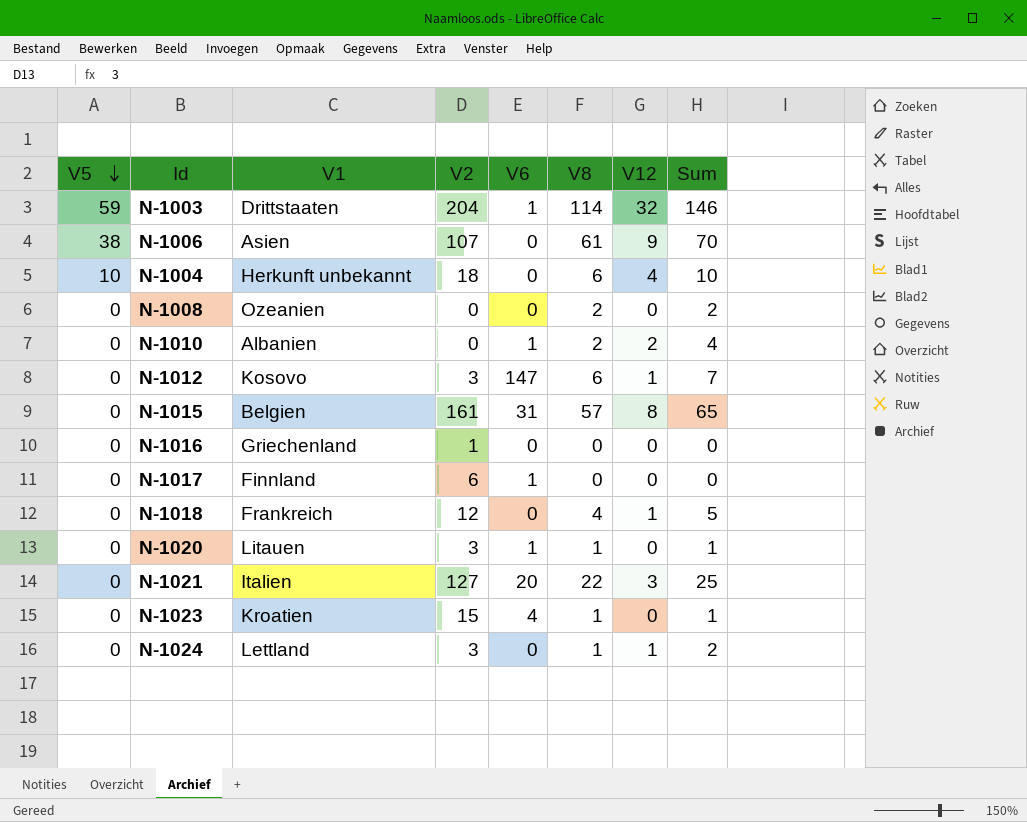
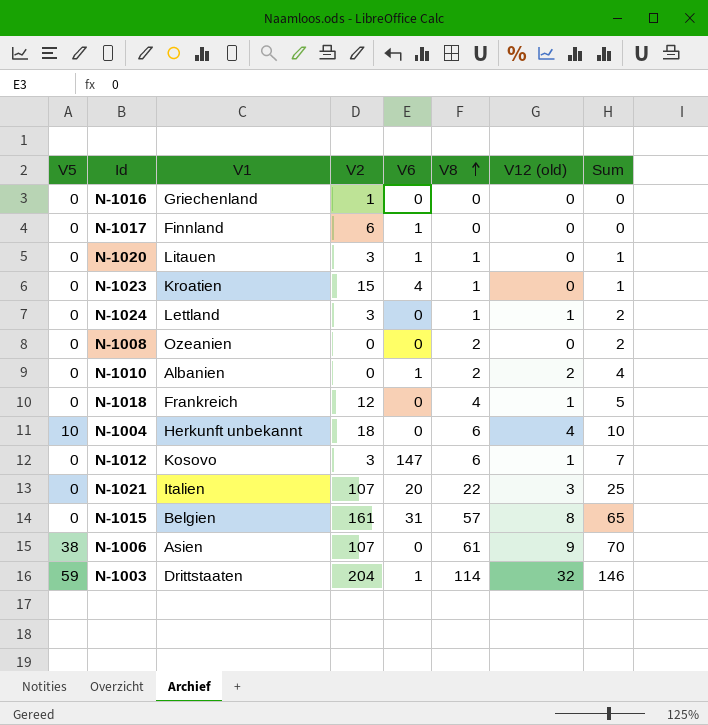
row order: V5 descending -> V8 ascending
column name: V12 -> V12 (old)
N-1021 | V2: 127 -> 107

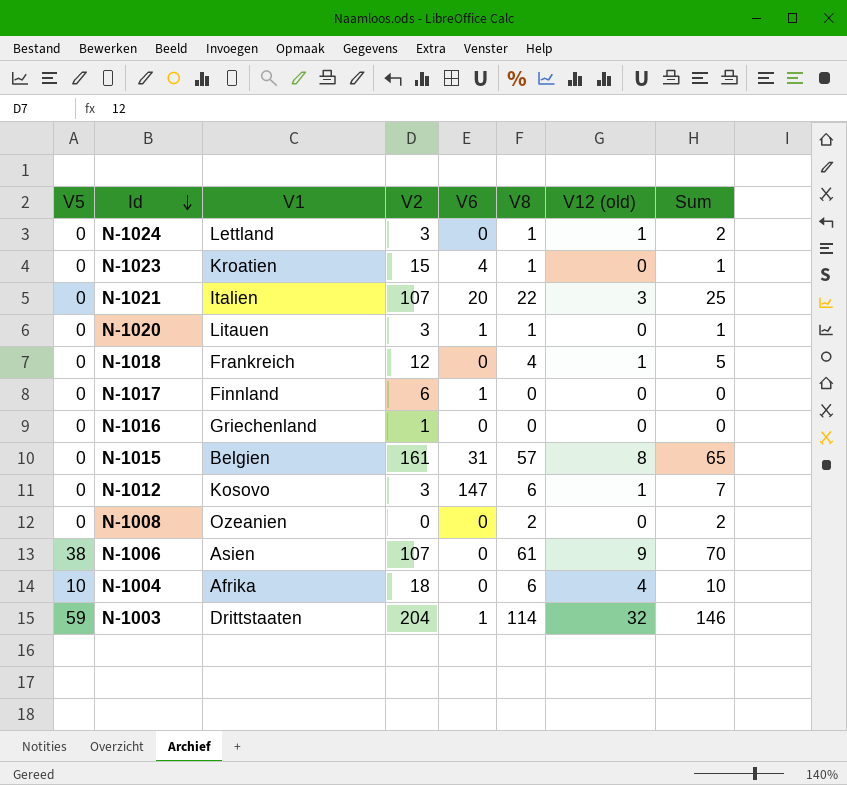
row order: V8 ascending -> Id descending
row N-1010: 0 | Albanien | 0 | 1 | 2 | 2 | 4 -> none
N-1004 | V1: Herkunft unbekannt -> Afrika

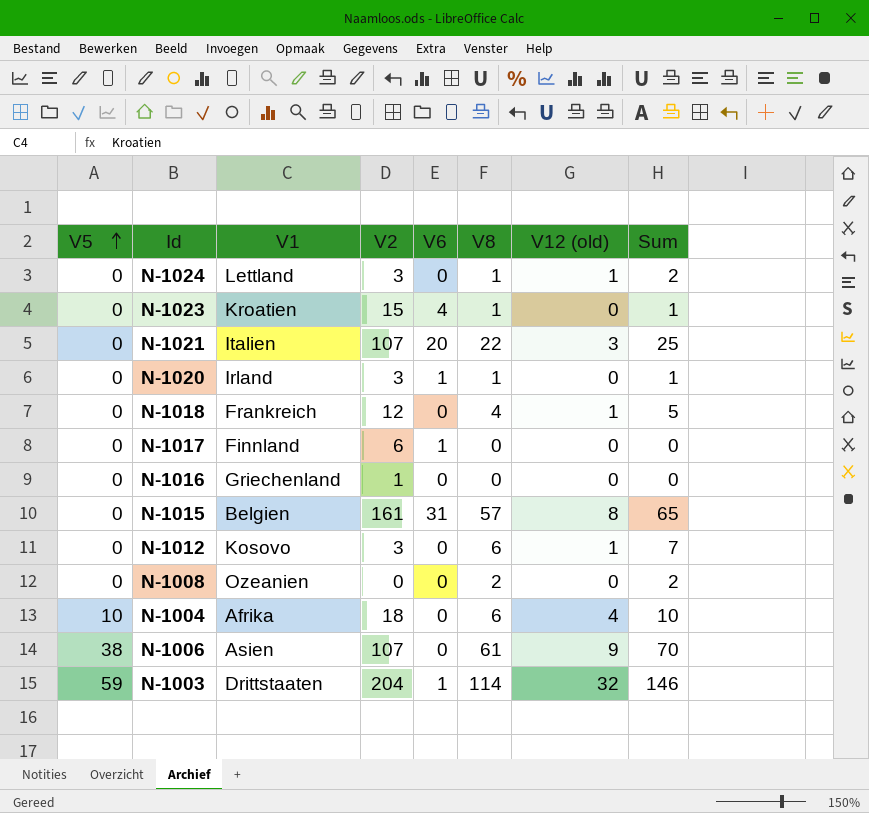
row order: Id descending -> V5 ascending
N-1020 | V1: Litauen -> Irland
N-1012 | V6: 147 -> 0

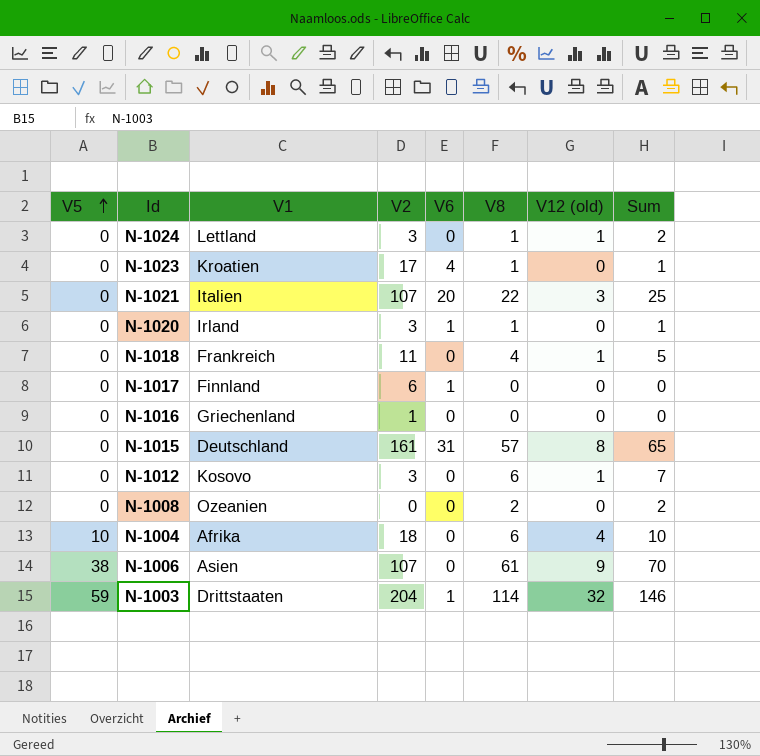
N-1023 | V2: 15 -> 17
N-1018 | V2: 12 -> 11
N-1015 | V1: Belgien -> Deutschland

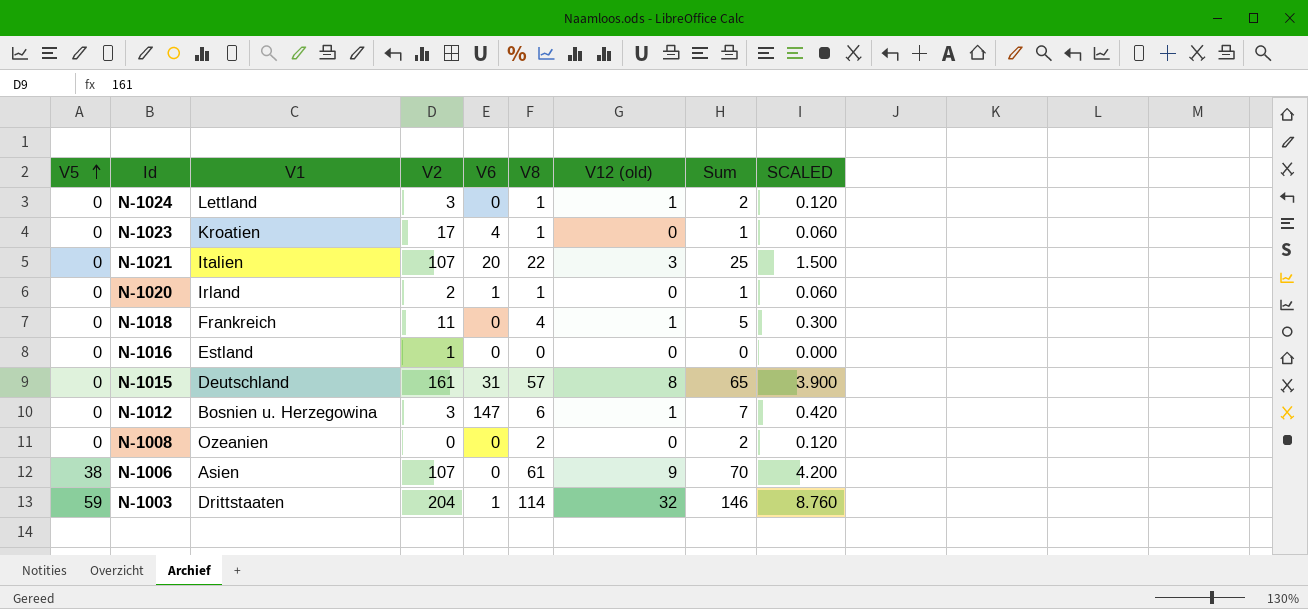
column SCALED | formula: none -> [Sum] * 0.06
row N-1017: 0 | Finnland | 6 | 1 | 0 | 0 | 0 -> none
row N-1004: 10 | Afrika | 18 | 0 | 6 | 4 | 10 -> none
N-1020 | V2: 3 -> 2
N-1016 | V1: Griechenland -> Estland
N-1012 | V1: Kosovo -> Bosnien u. Herzegowina
N-1012 | V6: 0 -> 147

